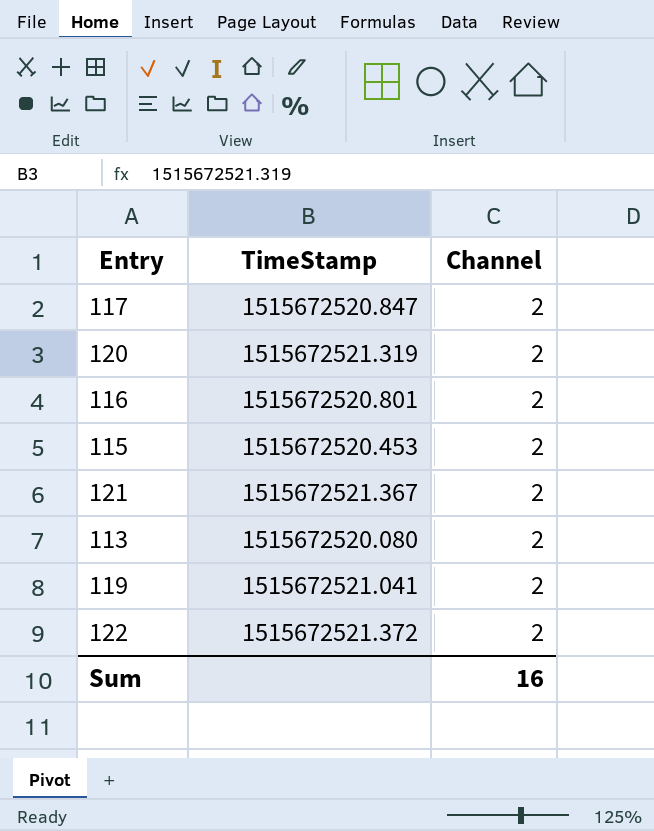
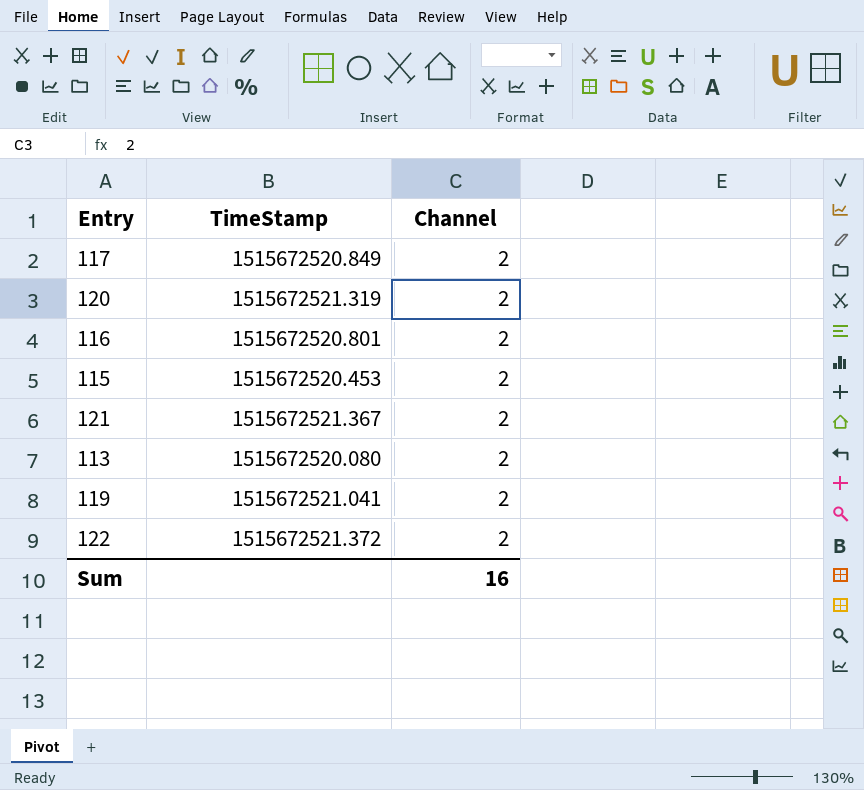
117 | TimeStamp: 1515672520.847 -> 1515672520.849

